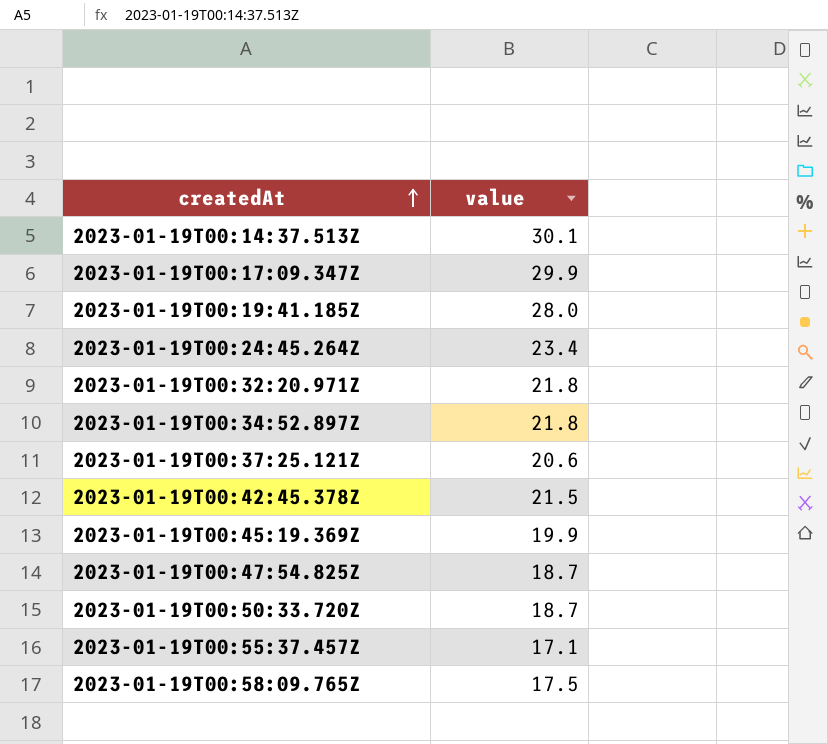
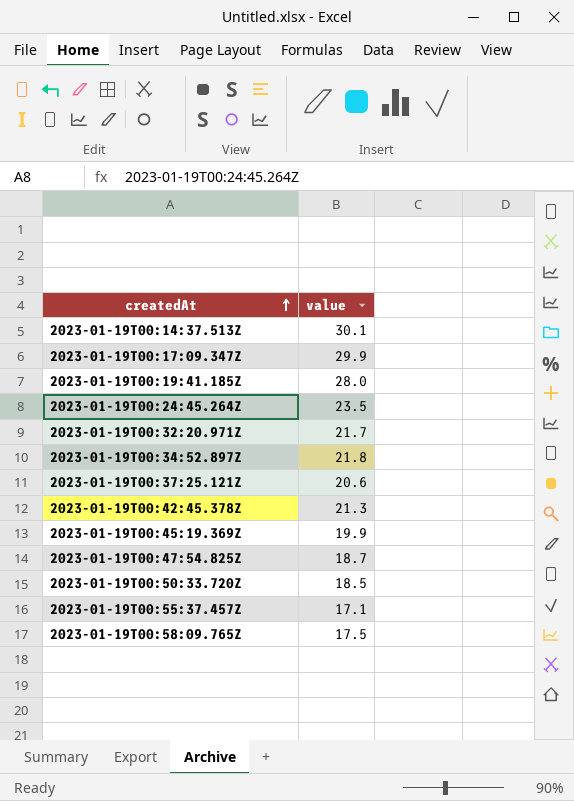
2023-01-19T00:24:45.264Z | value: 23.4 -> 23.5
2023-01-19T00:32:20.971Z | value: 21.8 -> 21.7
2023-01-19T00:42:45.378Z | value: 21.5 -> 21.3
2023-01-19T00:50:33.720Z | value: 18.7 -> 18.5

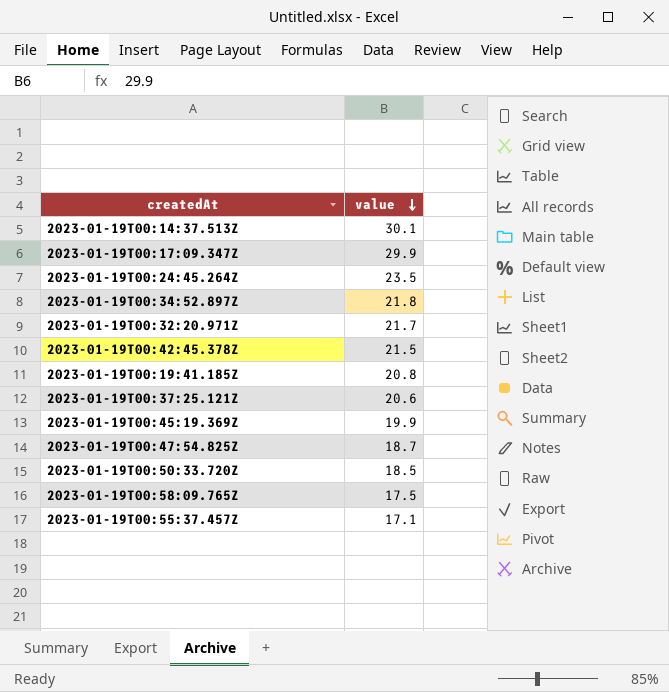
row order: createdAt ascending -> value descending
2023-01-19T00:42:45.378Z | value: 21.3 -> 21.5
2023-01-19T00:19:41.185Z | value: 28.0 -> 20.8

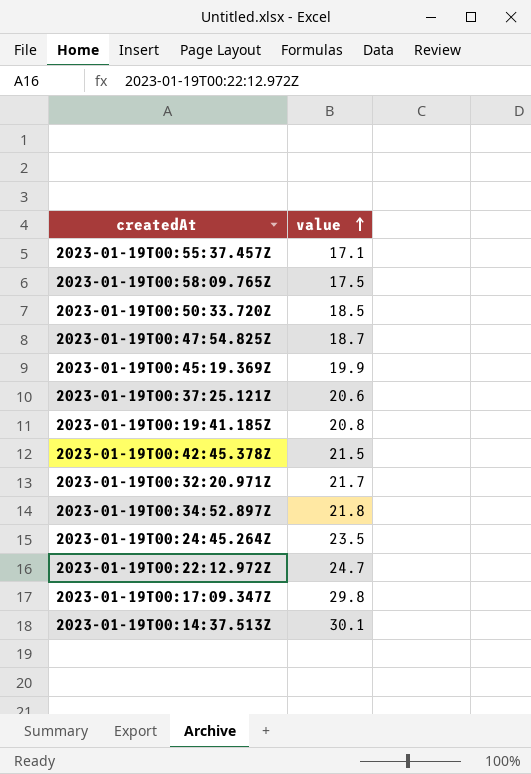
row order: value descending -> value ascending
row 2023-01-19T00:22:12.972Z: none -> 24.7
2023-01-19T00:17:09.347Z | value: 29.9 -> 29.8

